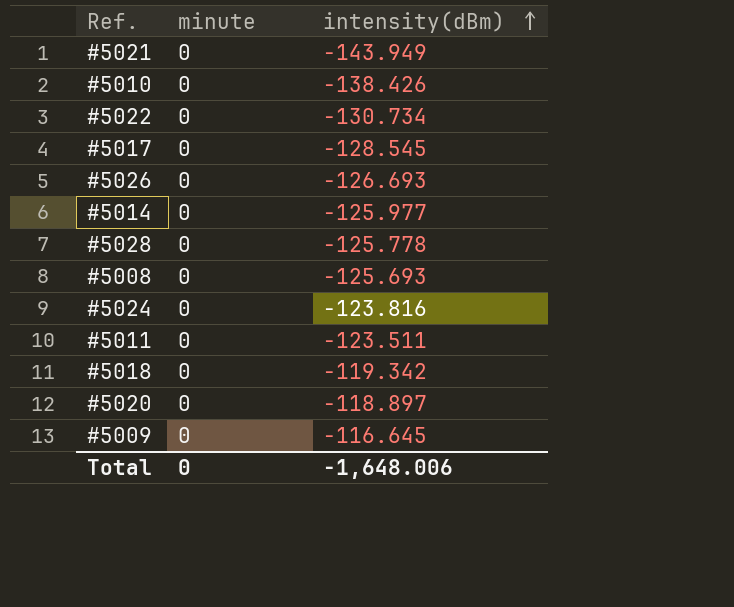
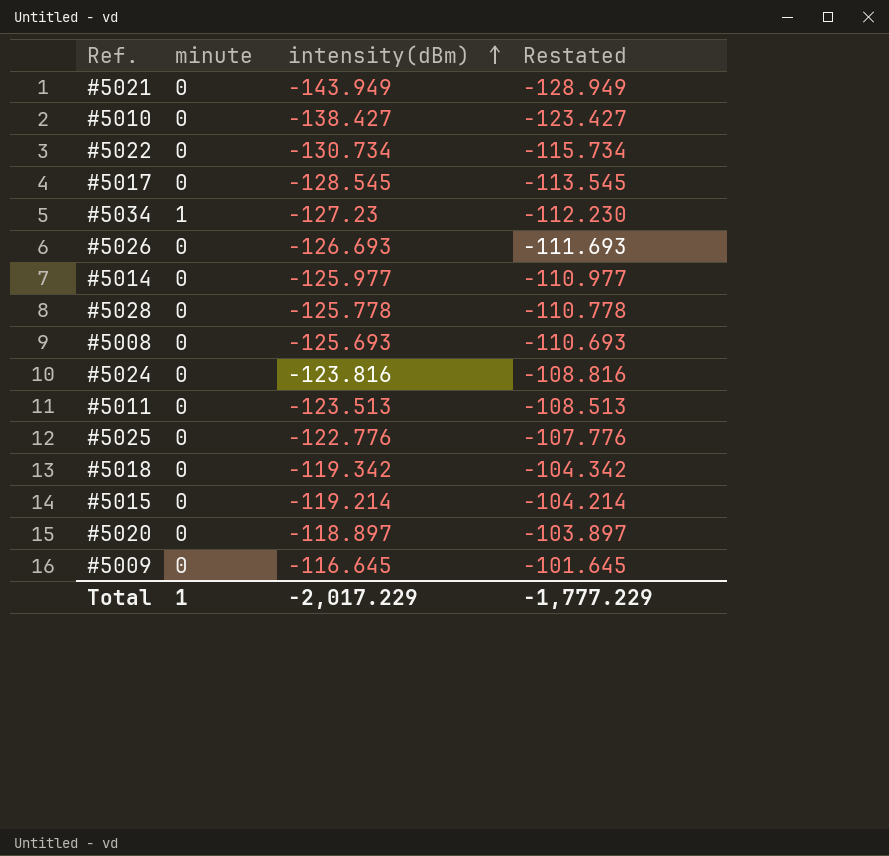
column Restated | formula: none -> [intensity(dBm)] + 15
#5010 | intensity(dBm): -138.426 -> -138.427
row #5034: none -> 1 | -127.23 | -112.230
#5011 | intensity(dBm): -123.511 -> -123.513
row #5025: none -> 0 | -122.776 | -107.776
row #5015: none -> 0 | -119.214 | -104.214
Total | minute: 0 -> 1
Total | intensity(dBm): -1,648.006 -> -2,017.229

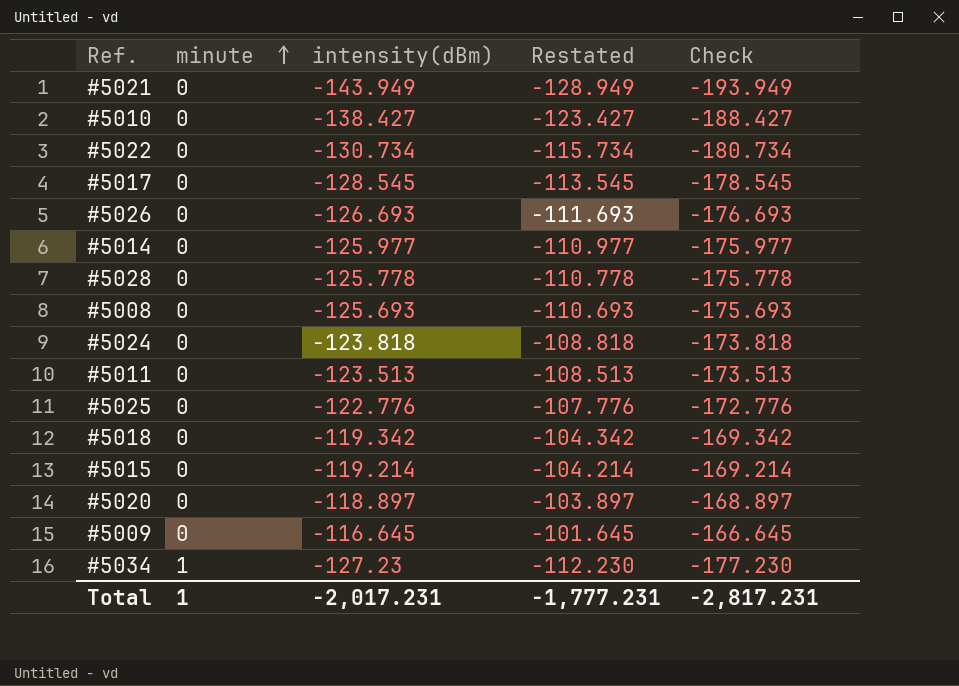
row order: intensity(dBm) ascending -> minute ascending
column Check | formula: none -> [intensity(dBm)] - 50
#5024 | intensity(dBm): -123.816 -> -123.818
#5024 | Restated: -108.816 -> -108.818
Total | intensity(dBm): -2,017.229 -> -2,017.231
Total | Restated: -1,777.229 -> -1,777.231

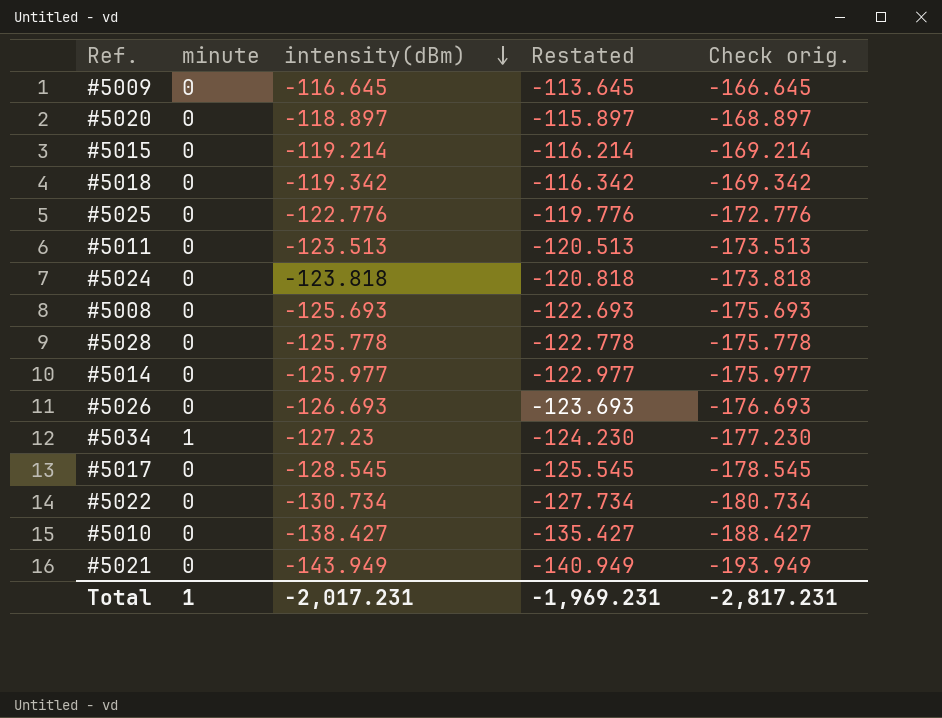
row order: minute ascending -> intensity(dBm) descending
column Restated | formula: [intensity(dBm)] + 15 -> [intensity(dBm)] + 3
column name: Check -> Check orig.
Total | Restated: -1,777.231 -> -1,969.231

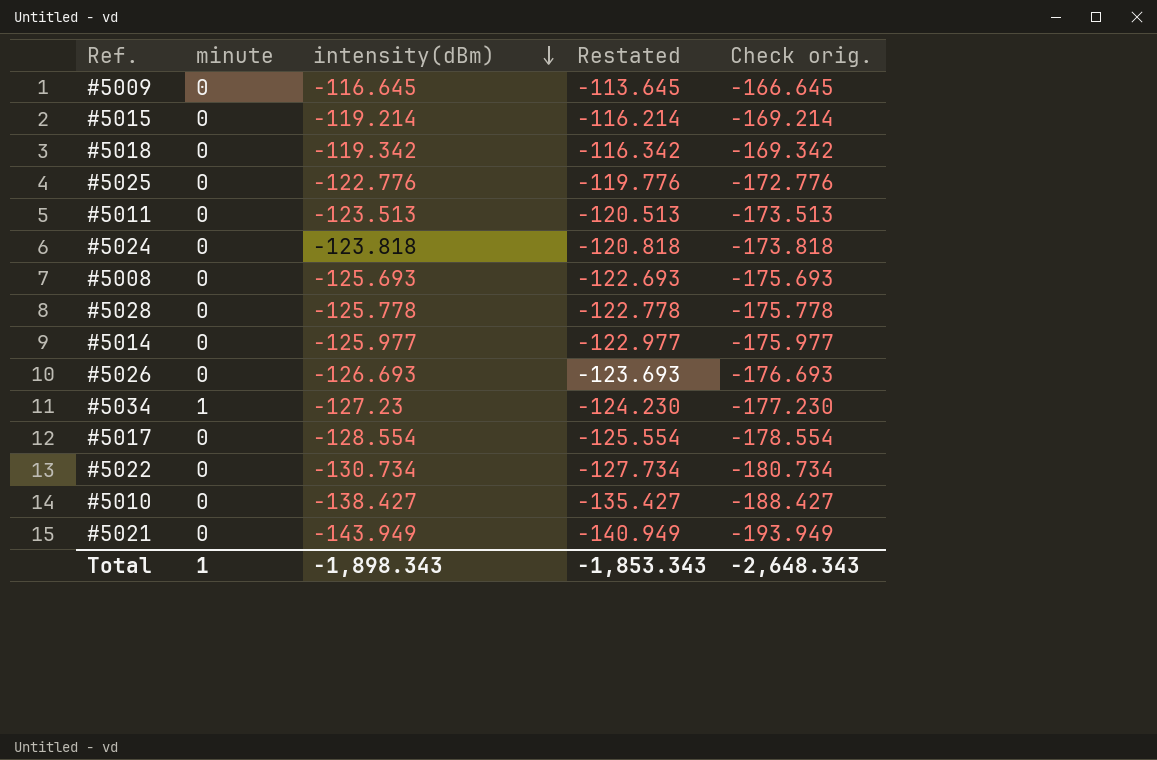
row #5020: 0 | -118.897 | -115.897 | -168.897 -> none
#5017 | intensity(dBm): -128.545 -> -128.554
#5017 | Restated: -125.545 -> -125.554
#5017 | Check orig.: -178.545 -> -178.554
Total | intensity(dBm): -2,017.231 -> -1,898.343
Total | Restated: -1,969.231 -> -1,853.343
Total | Check orig.: -2,817.231 -> -2,648.343

